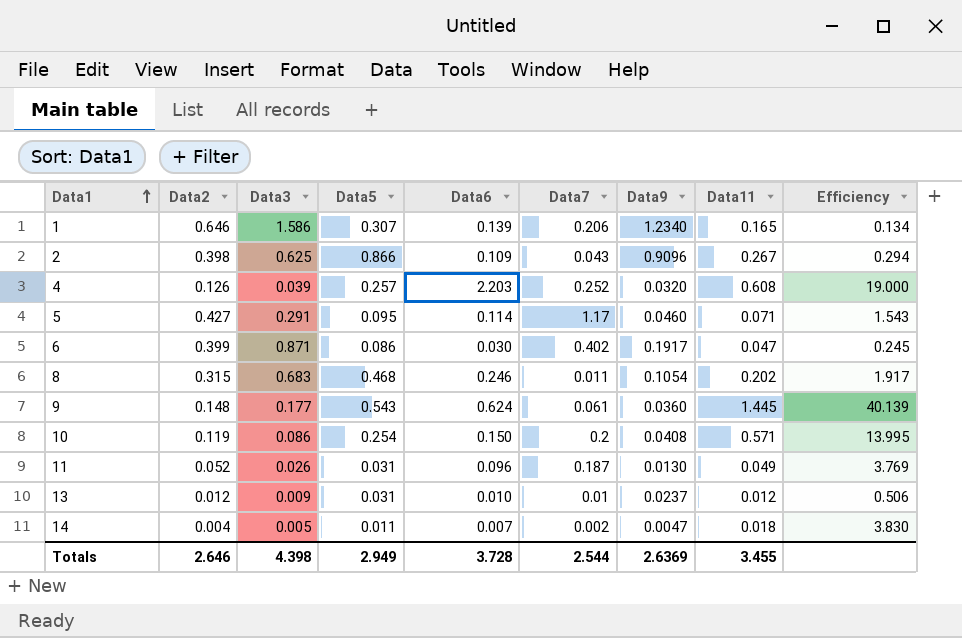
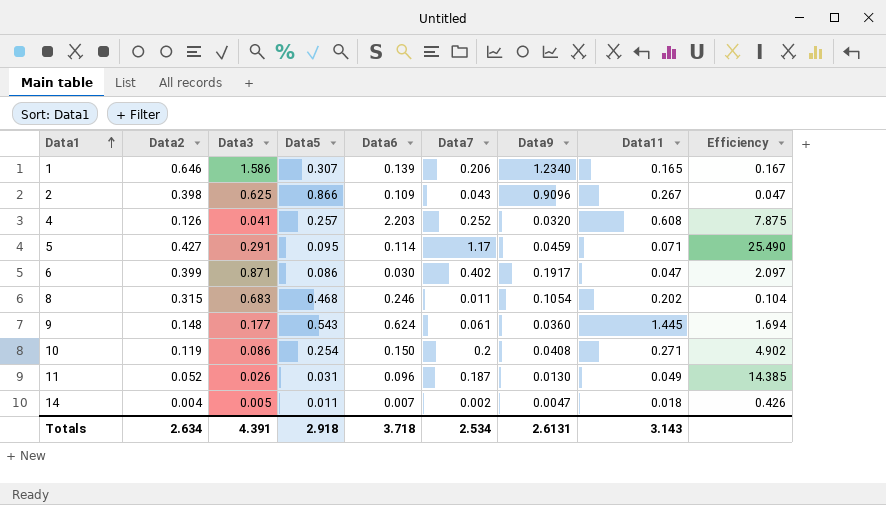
column Efficiency | formula: [Data11] / [Data9] -> [Data7] / [Data9]
row 13: 0.012 | 0.009 | 0.031 | 0.010 | 0.01 | 0.0237 | 0.012 | 0.506 -> none
4 | Data3: 0.039 -> 0.041
5 | Data9: 0.0460 -> 0.0459
10 | Data11: 0.571 -> 0.271
Totals | Data2: 2.646 -> 2.634
Totals | Data3: 4.398 -> 4.391
Totals | Data5: 2.949 -> 2.918
Totals | Data6: 3.728 -> 3.718
Totals | Data7: 2.544 -> 2.534
Totals | Data9: 2.6369 -> 2.6131
Totals | Data11: 3.455 -> 3.143

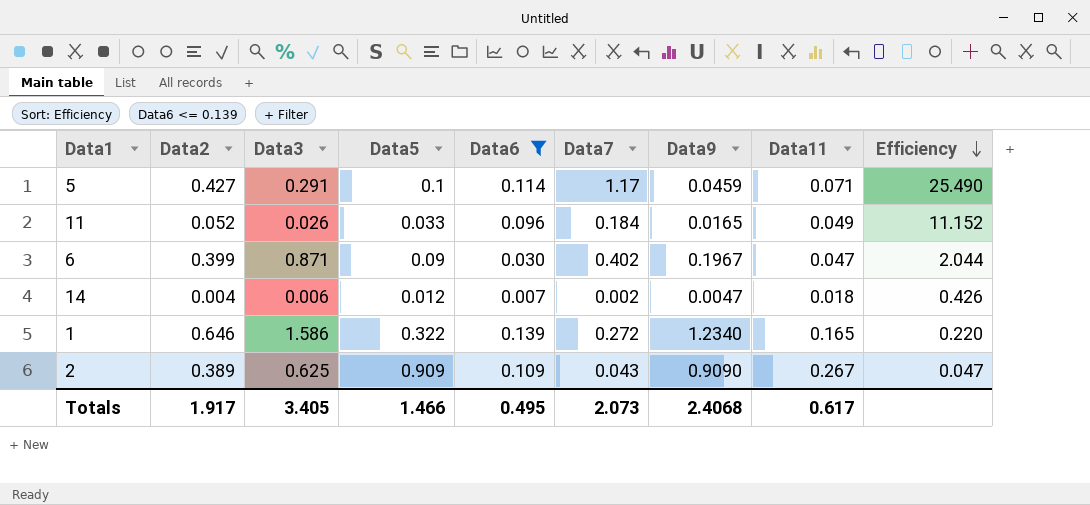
filter: none -> Data6 <= 0.139
row order: Data1 ascending -> Efficiency descending
5 | Data5: 0.095 -> 0.1
11 | Data5: 0.031 -> 0.033
11 | Data7: 0.187 -> 0.184
11 | Data9: 0.0130 -> 0.0165
11 | Efficiency: 14.385 -> 11.152
6 | Data5: 0.086 -> 0.09
6 | Data9: 0.1917 -> 0.1967
6 | Efficiency: 2.097 -> 2.044
14 | Data3: 0.005 -> 0.006
14 | Data5: 0.011 -> 0.012
1 | Data5: 0.307 -> 0.322
1 | Data7: 0.206 -> 0.272
1 | Efficiency: 0.167 -> 0.220
2 | Data2: 0.398 -> 0.389
2 | Data5: 0.866 -> 0.909
2 | Data9: 0.9096 -> 0.9090
Totals | Data2: 2.634 -> 1.917
Totals | Data3: 4.391 -> 3.405
Totals | Data5: 2.918 -> 1.466
Totals | Data6: 3.718 -> 0.495
Totals | Data7: 2.534 -> 2.073
Totals | Data9: 2.6131 -> 2.4068
Totals | Data11: 3.143 -> 0.617

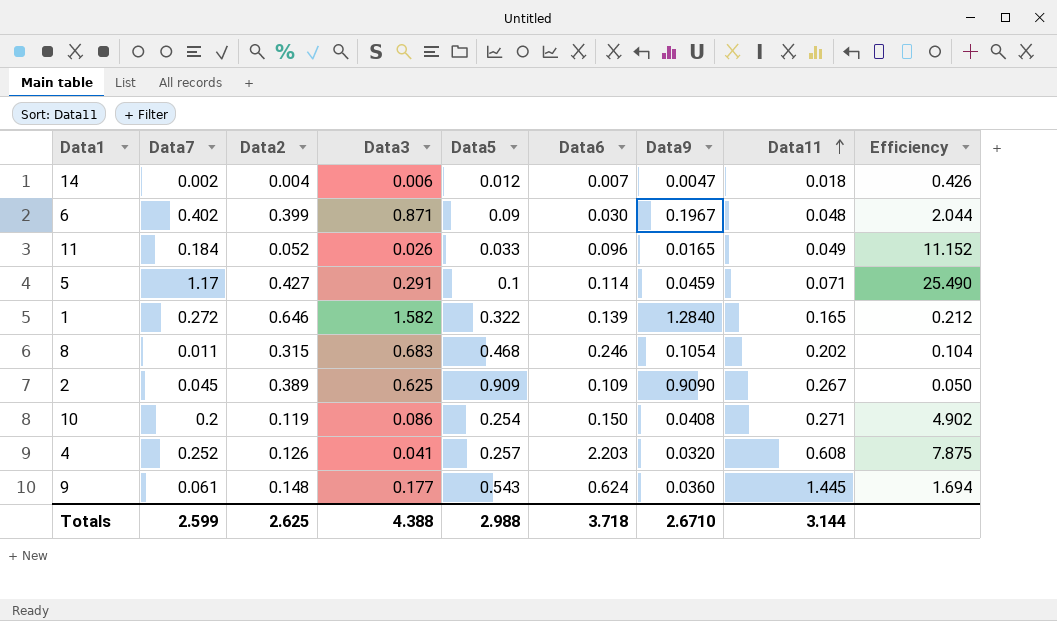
filter: Data6 <= 0.139 -> none
row order: Efficiency descending -> Data11 ascending
column Data7 | position: 6 -> 2
6 | Data11: 0.047 -> 0.048
1 | Data3: 1.586 -> 1.582
1 | Data9: 1.2340 -> 1.2840
1 | Efficiency: 0.220 -> 0.212
2 | Data7: 0.043 -> 0.045
2 | Efficiency: 0.047 -> 0.050
Totals | Data7: 2.073 -> 2.599
Totals | Data2: 1.917 -> 2.625
Totals | Data3: 3.405 -> 4.388
Totals | Data5: 1.466 -> 2.988
Totals | Data6: 0.495 -> 3.718
Totals | Data9: 2.4068 -> 2.6710
Totals | Data11: 0.617 -> 3.144

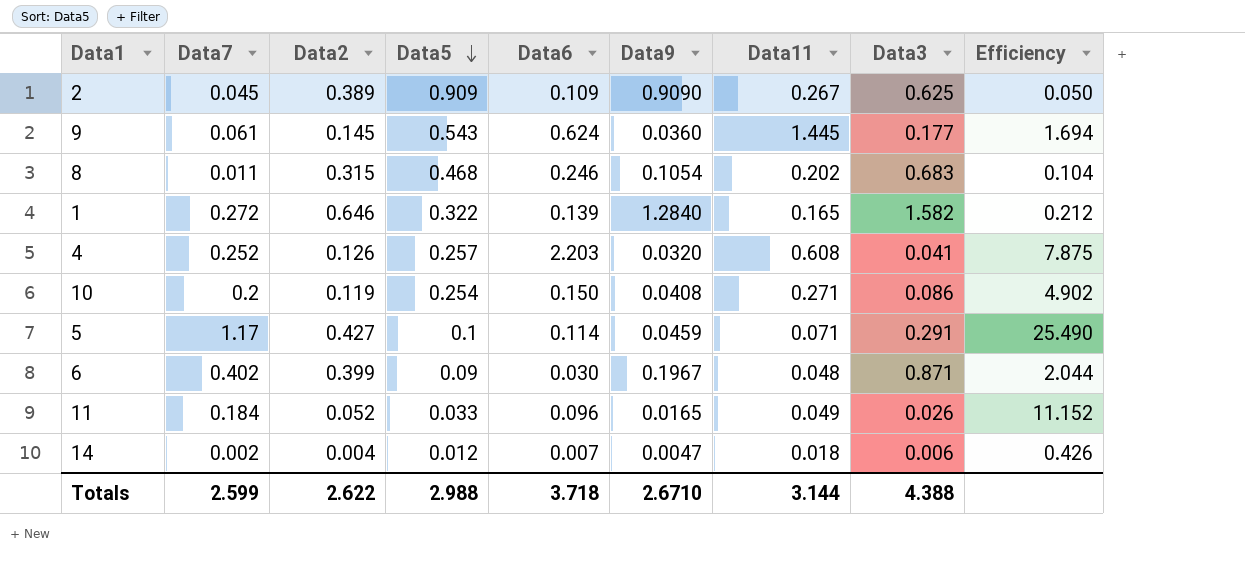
row order: Data11 ascending -> Data5 descending
column Data3 | position: 4 -> 8
9 | Data2: 0.148 -> 0.145
Totals | Data2: 2.625 -> 2.622

